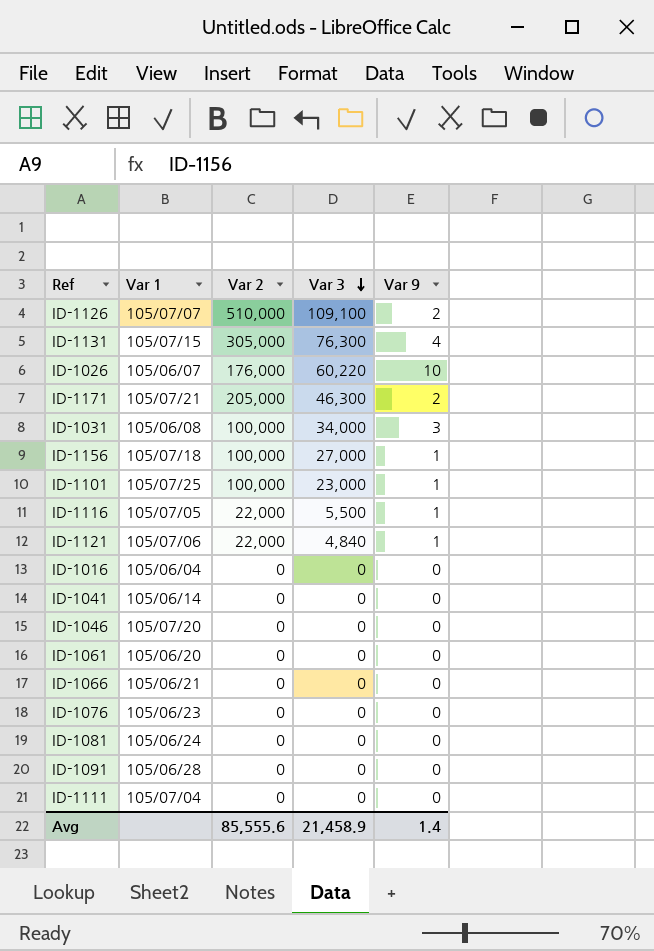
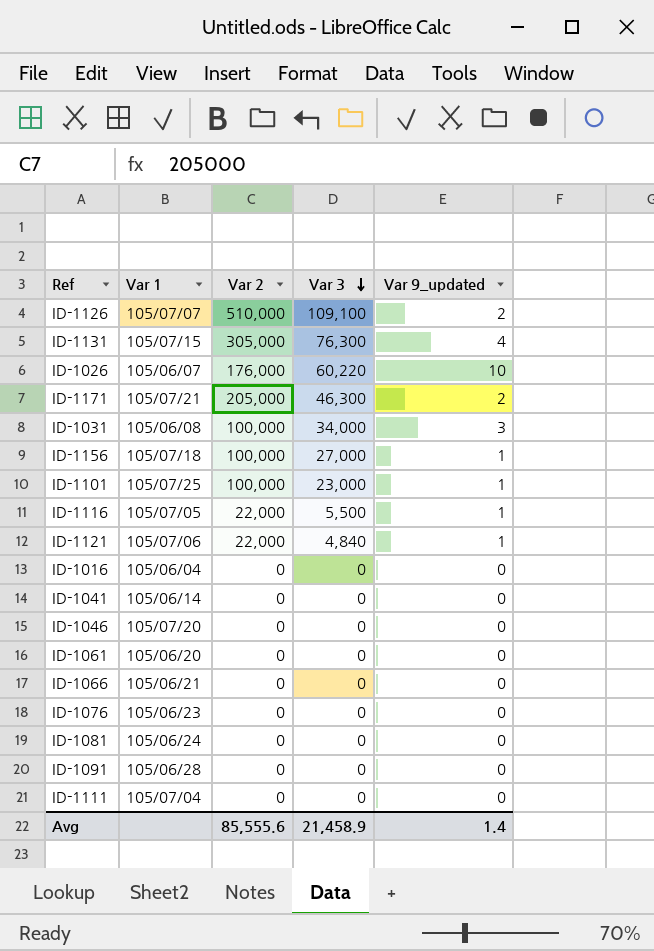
column name: Var 9 -> Var 9_updated

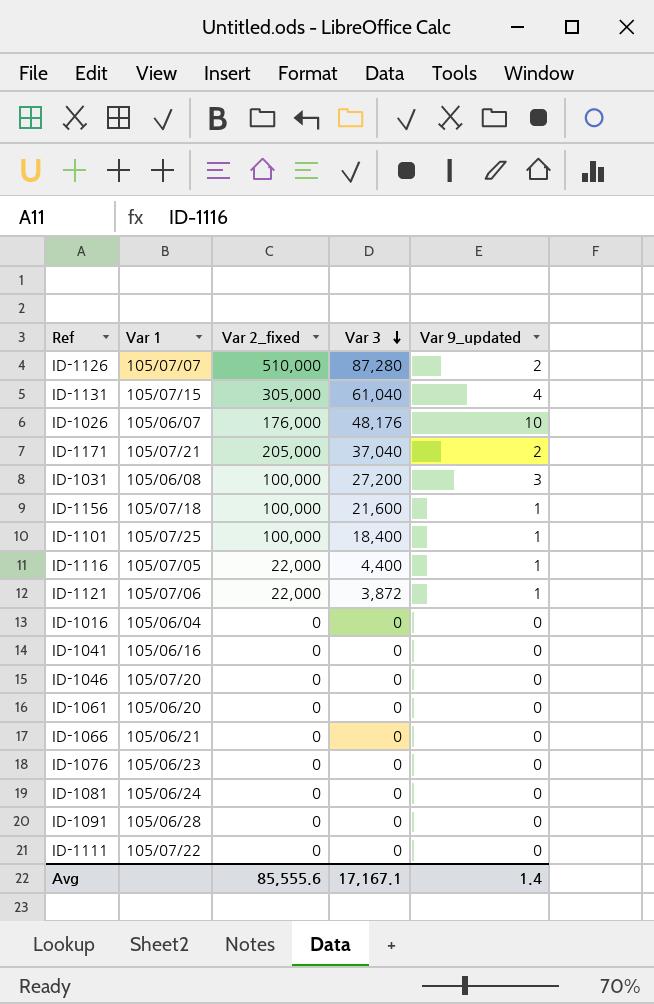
column name: Var 2 -> Var 2_fixed
ID-1126 | Var 3: 109,100 -> 87,280
ID-1131 | Var 3: 76,300 -> 61,040
ID-1026 | Var 3: 60,220 -> 48,176
ID-1171 | Var 3: 46,300 -> 37,040
ID-1031 | Var 3: 34,000 -> 27,200
ID-1156 | Var 3: 27,000 -> 21,600
ID-1101 | Var 3: 23,000 -> 18,400
ID-1116 | Var 3: 5,500 -> 4,400
ID-1121 | Var 3: 4,840 -> 3,872
ID-1041 | Var 1: 105/06/14 -> 105/06/16
ID-1111 | Var 1: 105/07/04 -> 105/07/22
Avg | Var 3: 21,458.9 -> 17,167.1

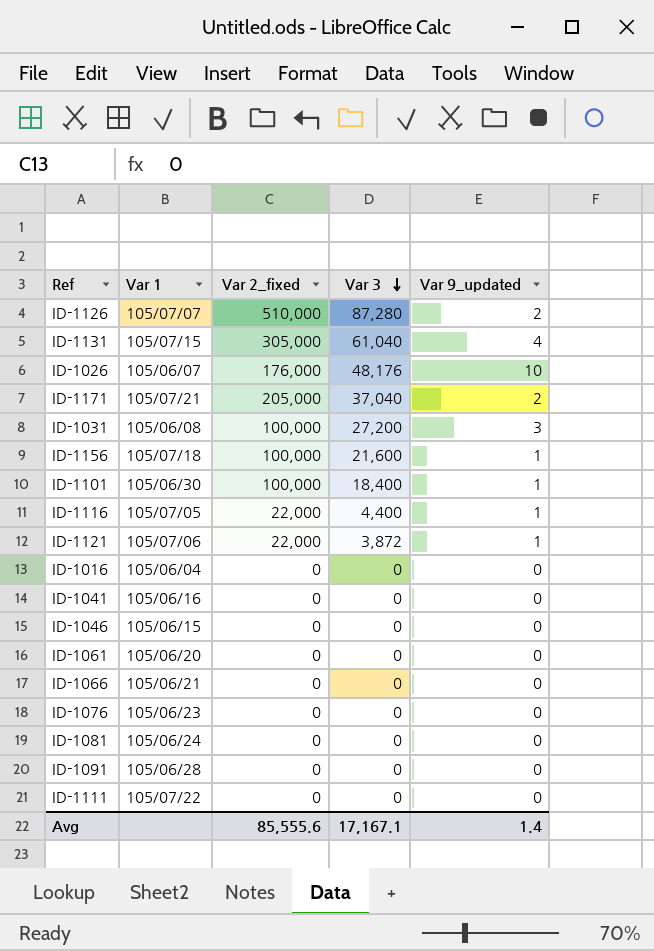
ID-1101 | Var 1: 105/07/25 -> 105/06/30
ID-1046 | Var 1: 105/07/20 -> 105/06/15

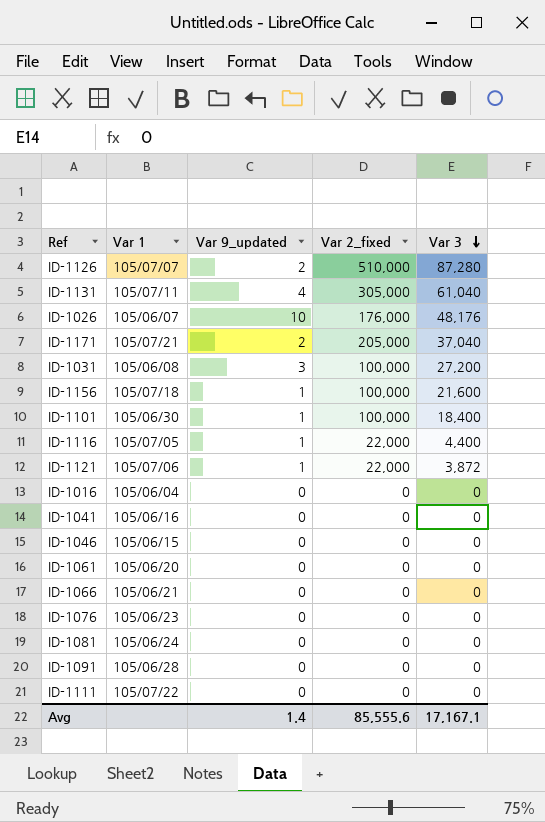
column Var 9_updated | position: 5 -> 3
ID-1131 | Var 1: 105/07/15 -> 105/07/11

